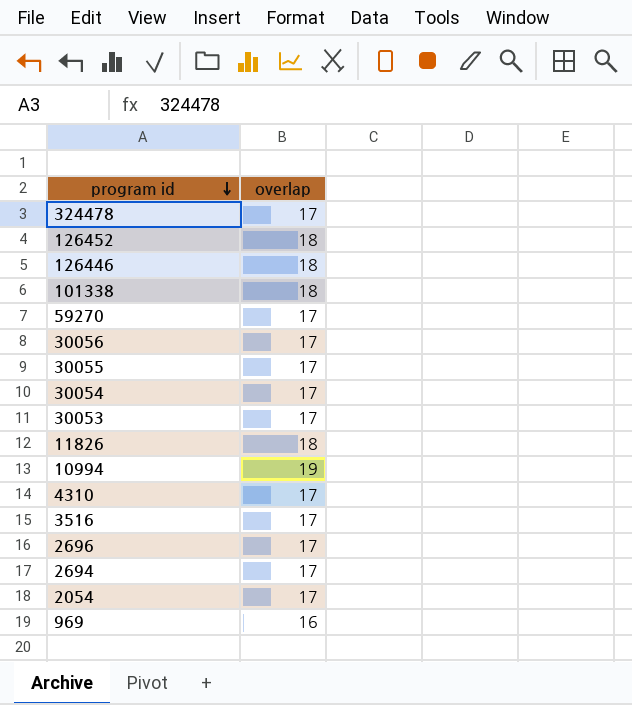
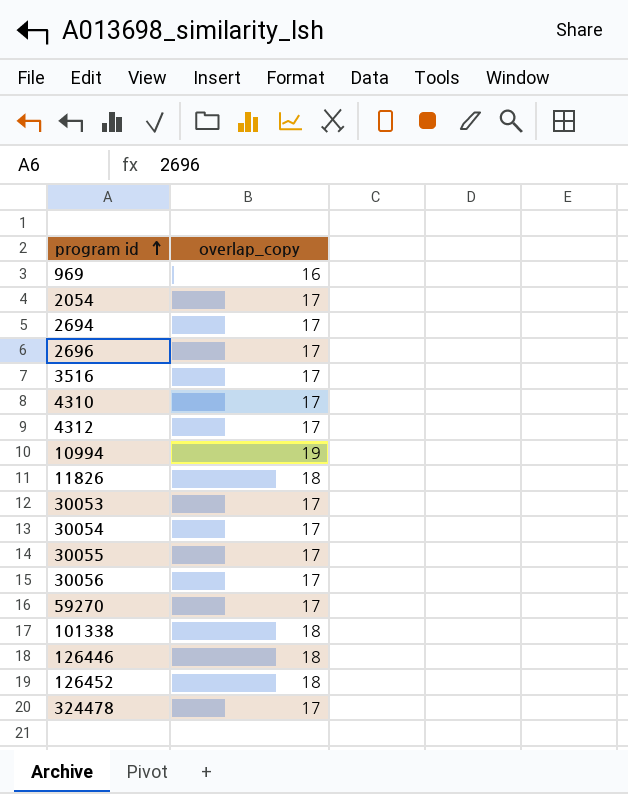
row order: program id descending -> program id ascending
column name: overlap -> overlap_copy
row 4312: none -> 17

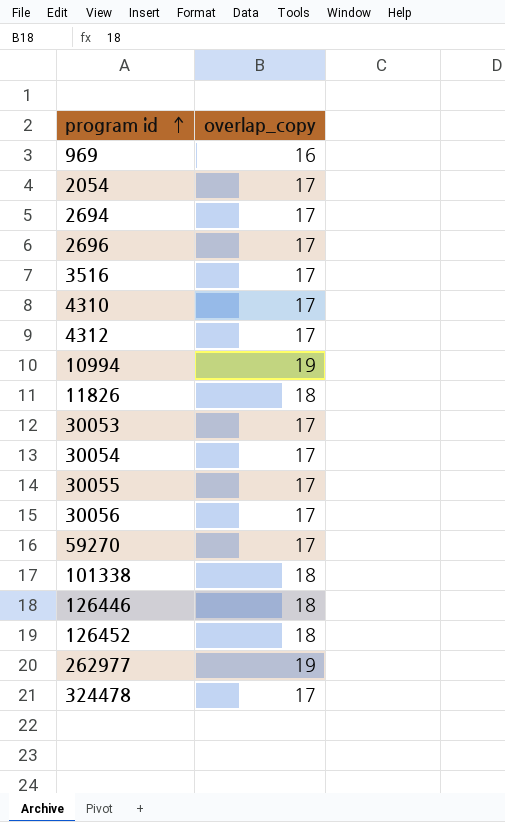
row 262977: none -> 19

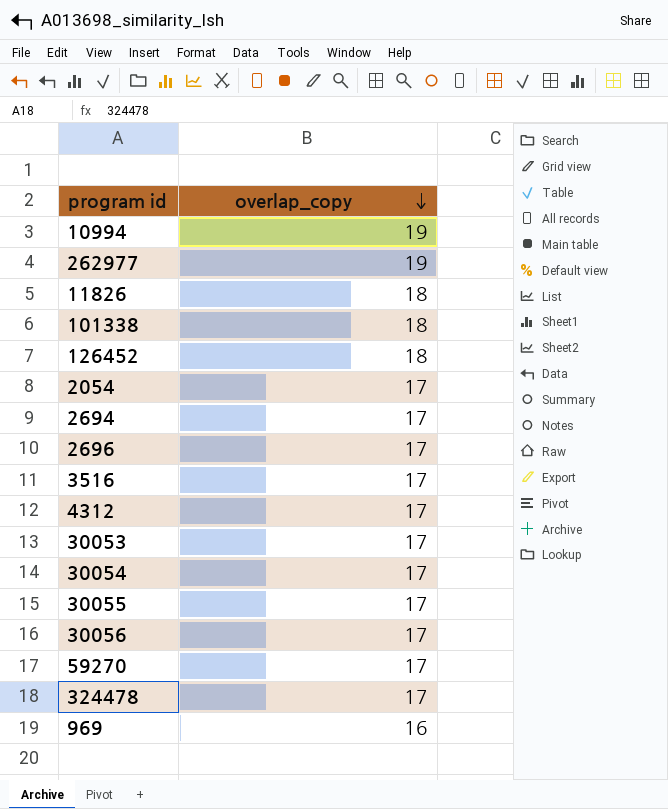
row order: program id ascending -> overlap_copy descending
row 4310: 17 -> none
row 126446: 18 -> none

